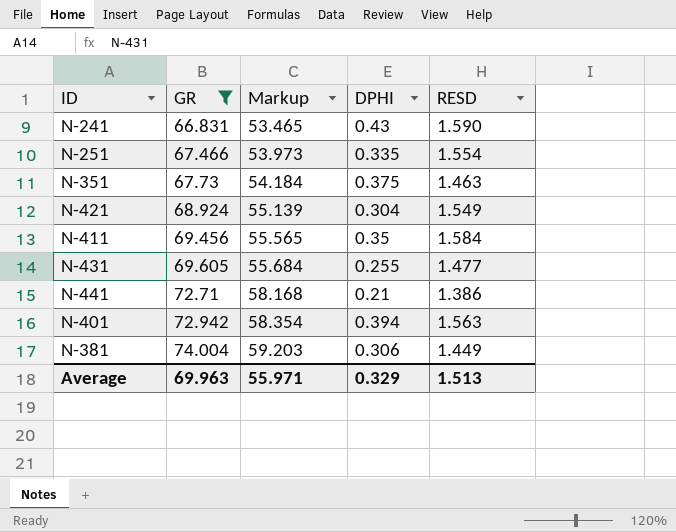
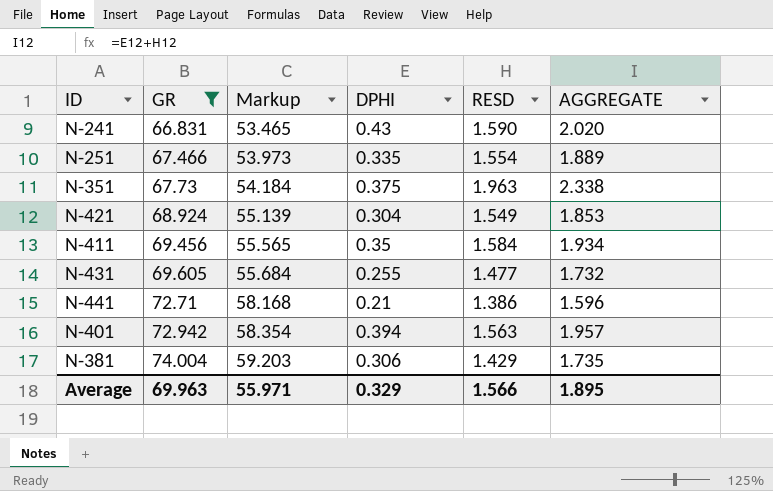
column AGGREGATE | formula: none -> [DPHI] + [RESD]
N-351 | RESD: 1.463 -> 1.963
N-381 | RESD: 1.449 -> 1.429
Average | RESD: 1.513 -> 1.566

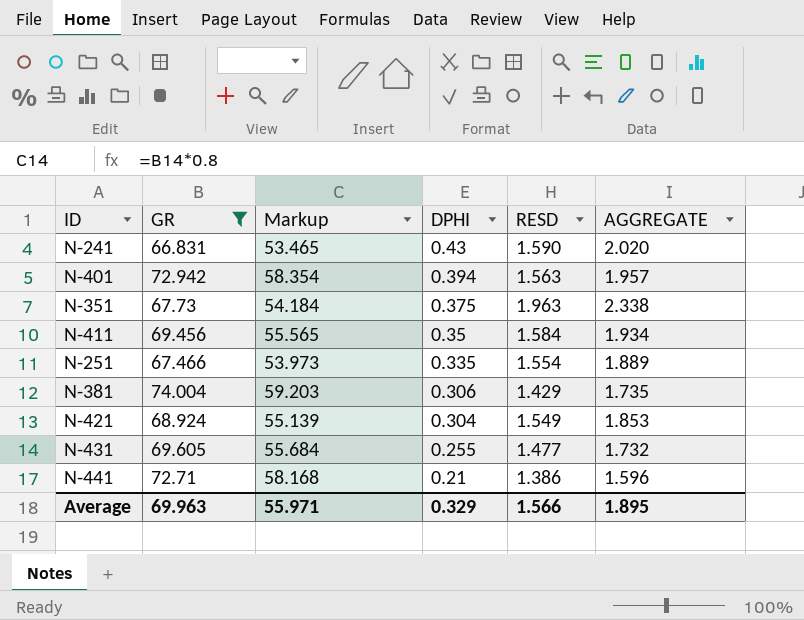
row order: GR ascending -> DPHI descending

